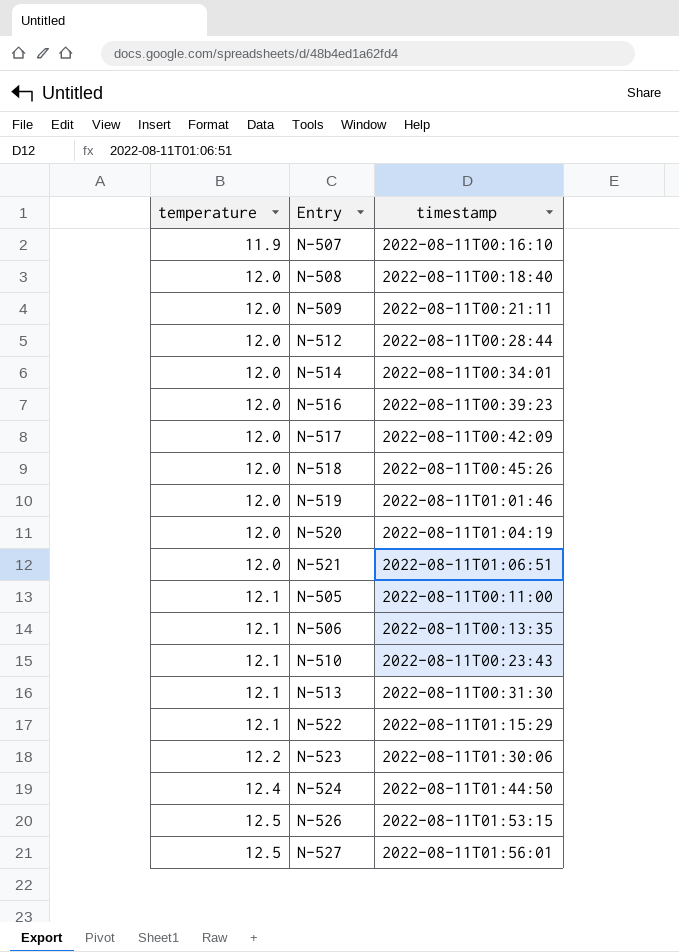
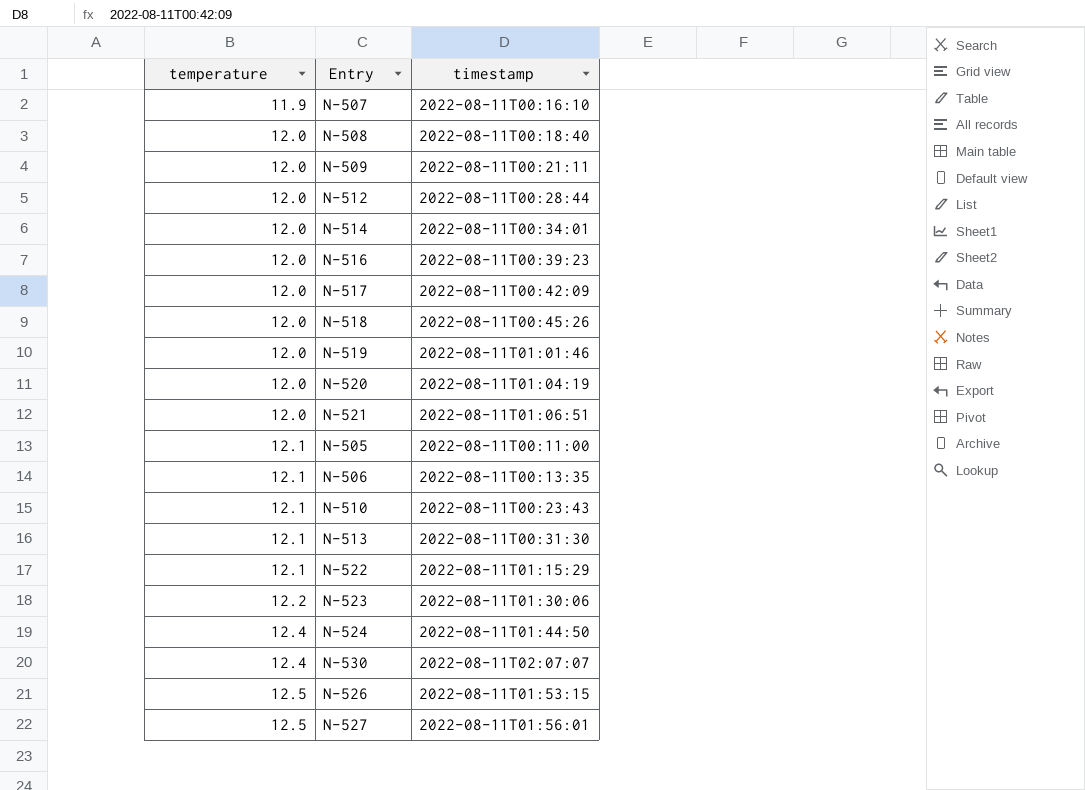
row N-530: none -> 12.4 | 2022-08-11T02:07:07

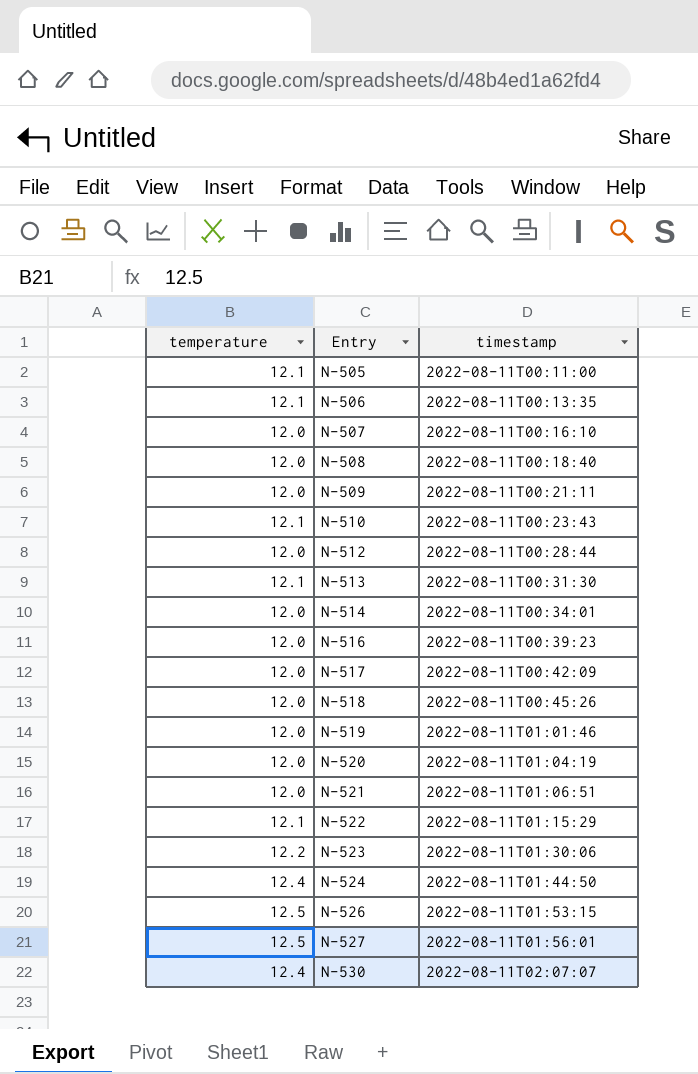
row order: temperature ascending -> Entry ascending
N-507 | temperature: 11.9 -> 12.0

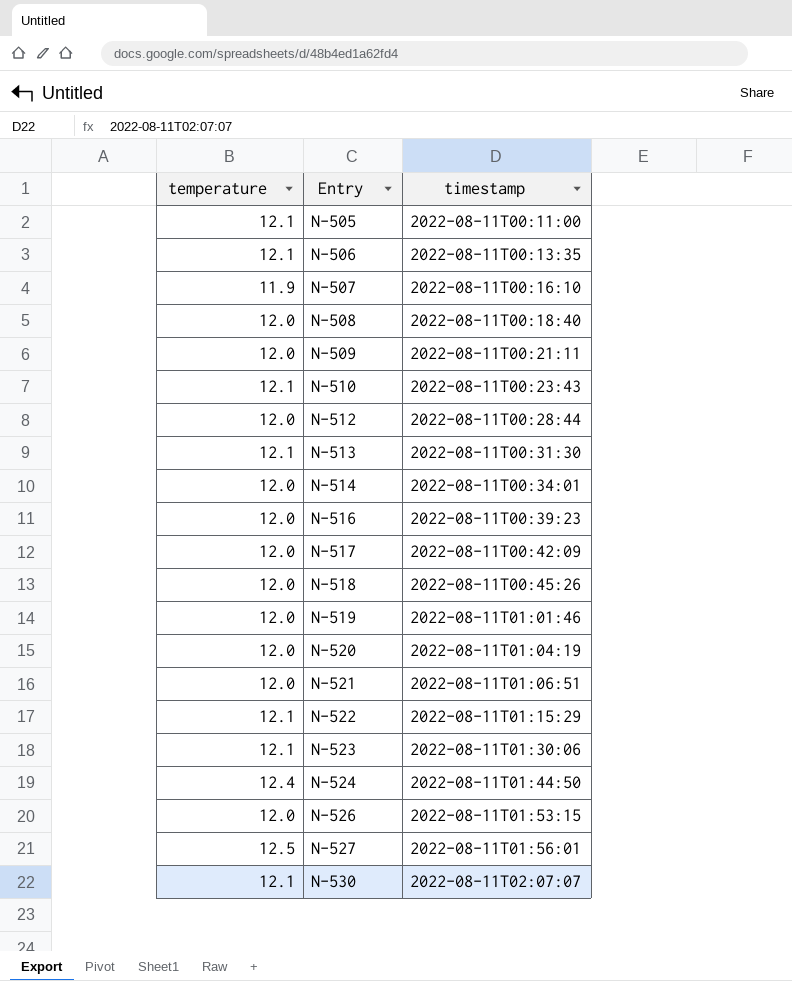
N-507 | temperature: 12.0 -> 11.9
N-523 | temperature: 12.2 -> 12.1
N-526 | temperature: 12.5 -> 12.0
N-530 | temperature: 12.4 -> 12.1

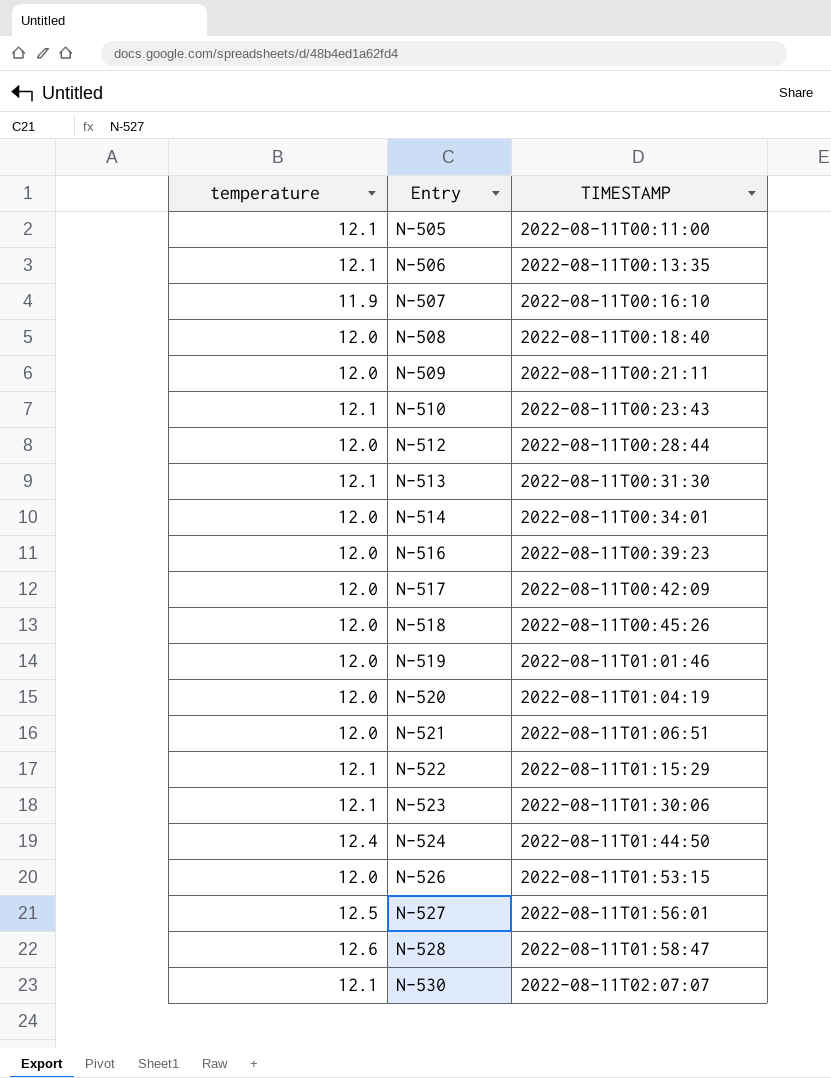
column name: timestamp -> TIMESTAMP
row N-528: none -> 12.6 | 2022-08-11T01:58:47

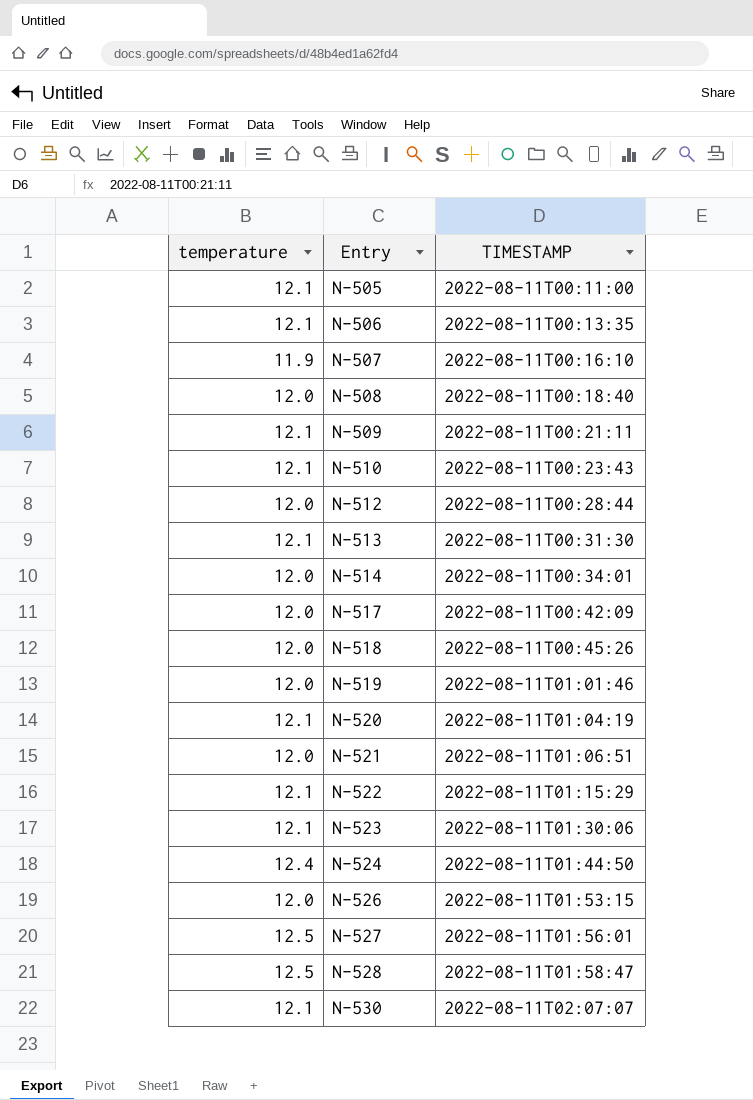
row N-516: 12.0 | 2022-08-11T00:39:23 -> none
N-509 | temperature: 12.0 -> 12.1
N-520 | temperature: 12.0 -> 12.1
N-528 | temperature: 12.6 -> 12.5

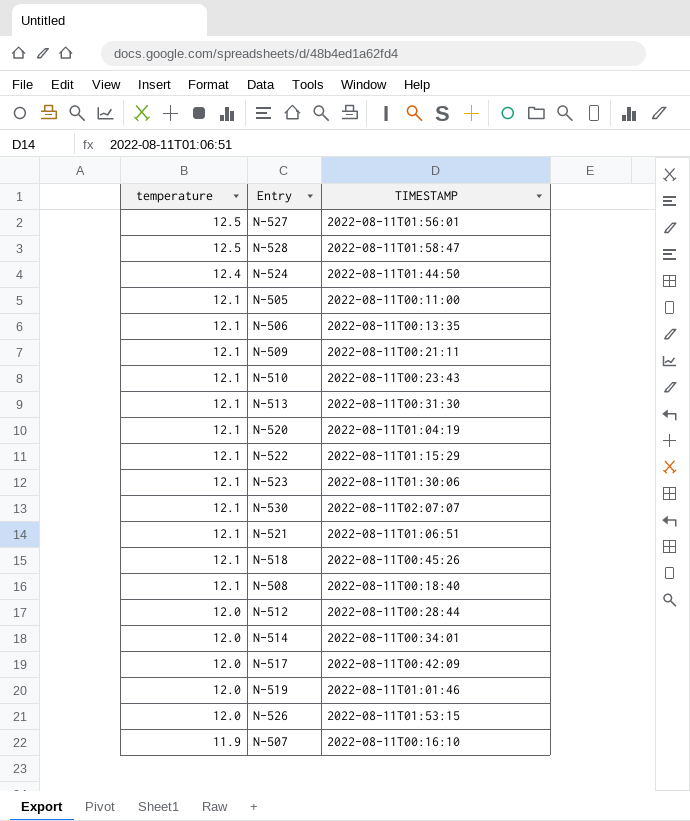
row order: Entry ascending -> temperature descending
N-521 | temperature: 12.0 -> 12.1
N-518 | temperature: 12.0 -> 12.1
N-508 | temperature: 12.0 -> 12.1

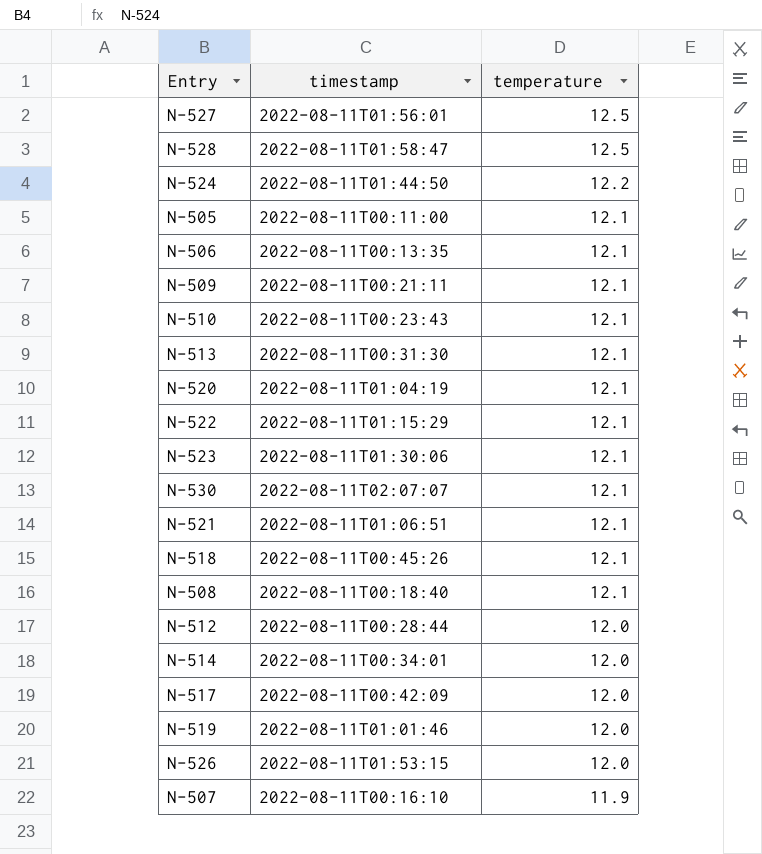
column name: TIMESTAMP -> timestamp
column temperature | position: 1 -> 3
N-524 | temperature: 12.4 -> 12.2

